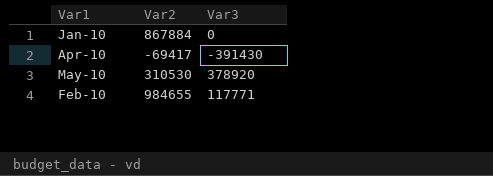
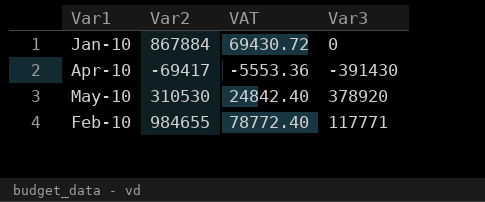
column VAT | formula: none -> [Var2] * 0.08

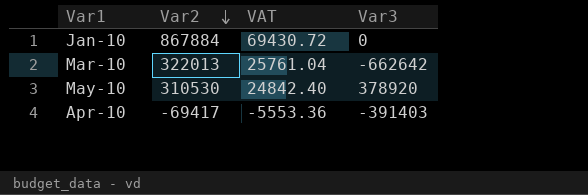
row order: none -> Var2 descending
row Feb-10: 984655 | 78772.40 | 117771 -> none
row Mar-10: none -> 322013 | 25761.04 | -662642
Apr-10 | Var3: -391430 -> -391403

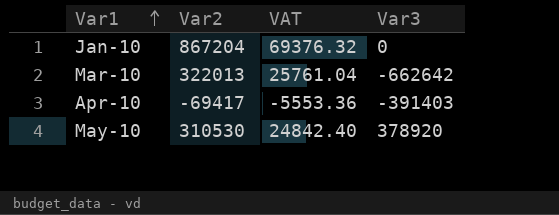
row order: Var2 descending -> Var1 ascending
Jan-10 | Var2: 867884 -> 867204
Jan-10 | VAT: 69430.72 -> 69376.32

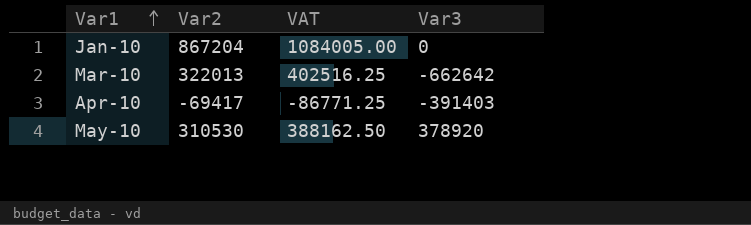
column VAT | formula: [Var2] * 0.08 -> [Var2] * 1.25

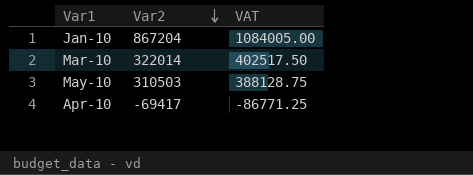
row order: Var1 ascending -> Var2 descending
column Var3 | position: 4 -> none
Mar-10 | Var2: 322013 -> 322014
Mar-10 | VAT: 402516.25 -> 402517.50
May-10 | Var2: 310530 -> 310503
May-10 | VAT: 388162.50 -> 388128.75

